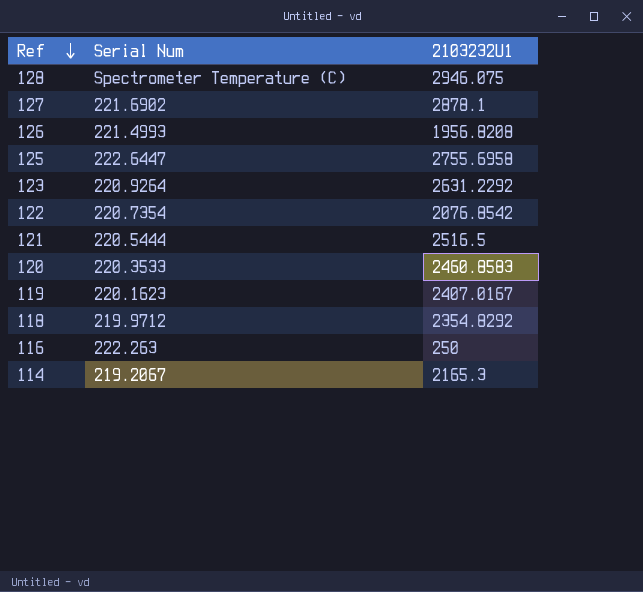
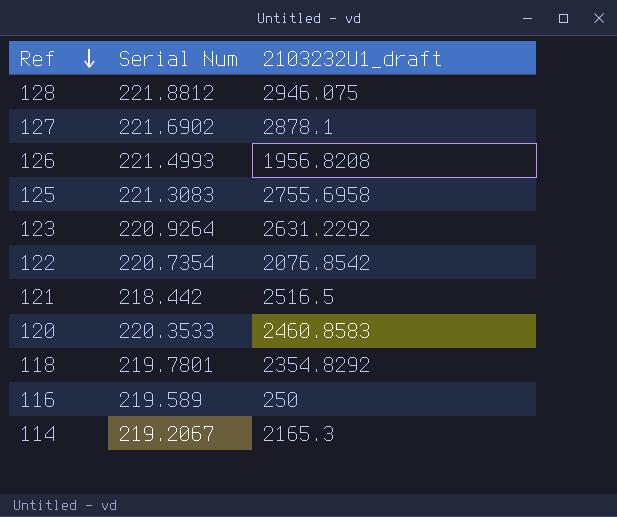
column name: 2103232U1 -> 2103232U1_draft
row 119: 220.1623 | 2407.0167 -> none
128 | Serial Num: Spectrometer Temperature (C) -> 221.8812
125 | Serial Num: 222.6447 -> 221.3083
121 | Serial Num: 220.5444 -> 218.442
118 | Serial Num: 219.9712 -> 219.7801
116 | Serial Num: 222.263 -> 219.589

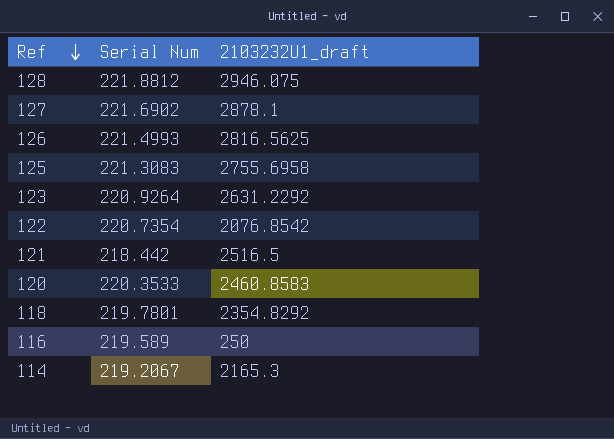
126 | 2103232U1_draft: 1956.8208 -> 2816.5625

